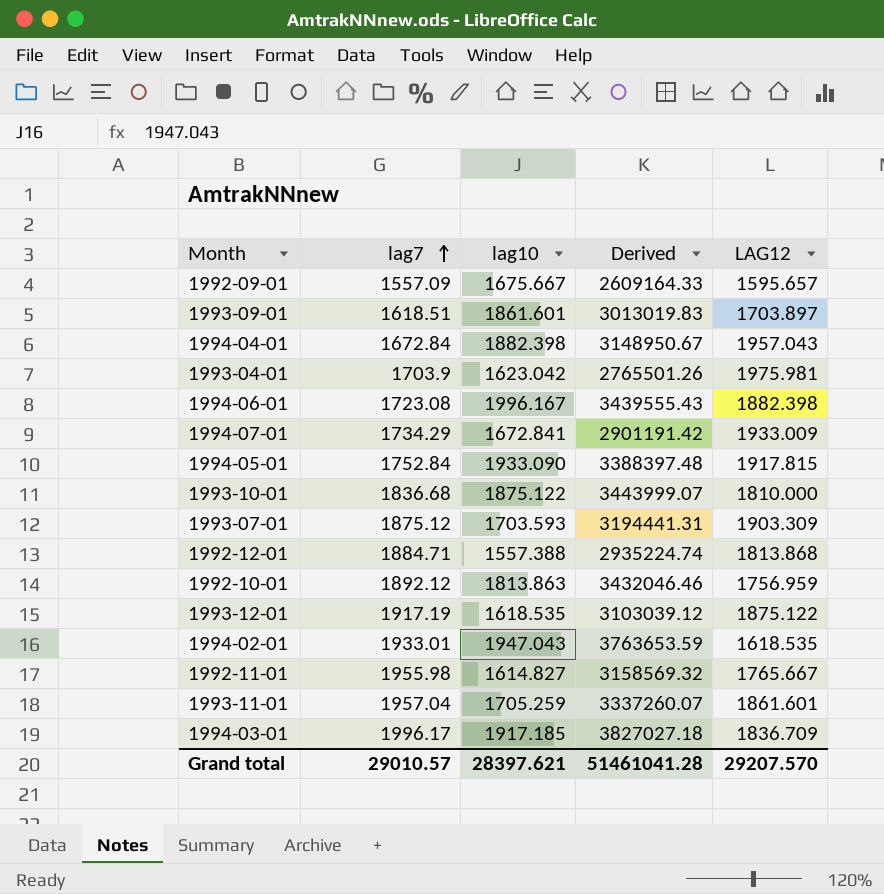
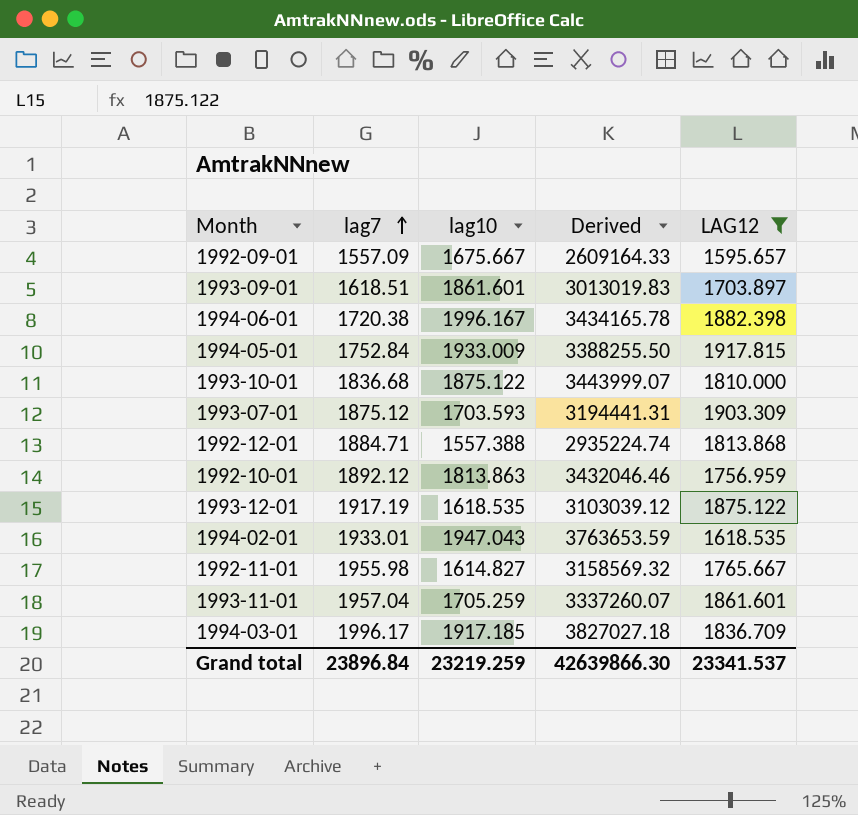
filter: none -> LAG12 <= 1917.815
1994-06-01 | lag7: 1723.08 -> 1720.38
1994-06-01 | Derived: 3439555.43 -> 3434165.78
1994-05-01 | lag10: 1933.090 -> 1933.009
1994-05-01 | Derived: 3388397.48 -> 3388255.50
Grand total | lag7: 29010.57 -> 23896.84
Grand total | lag10: 28397.621 -> 23219.259
Grand total | Derived: 51461041.28 -> 42639866.30
Grand total | LAG12: 29207.570 -> 23341.537

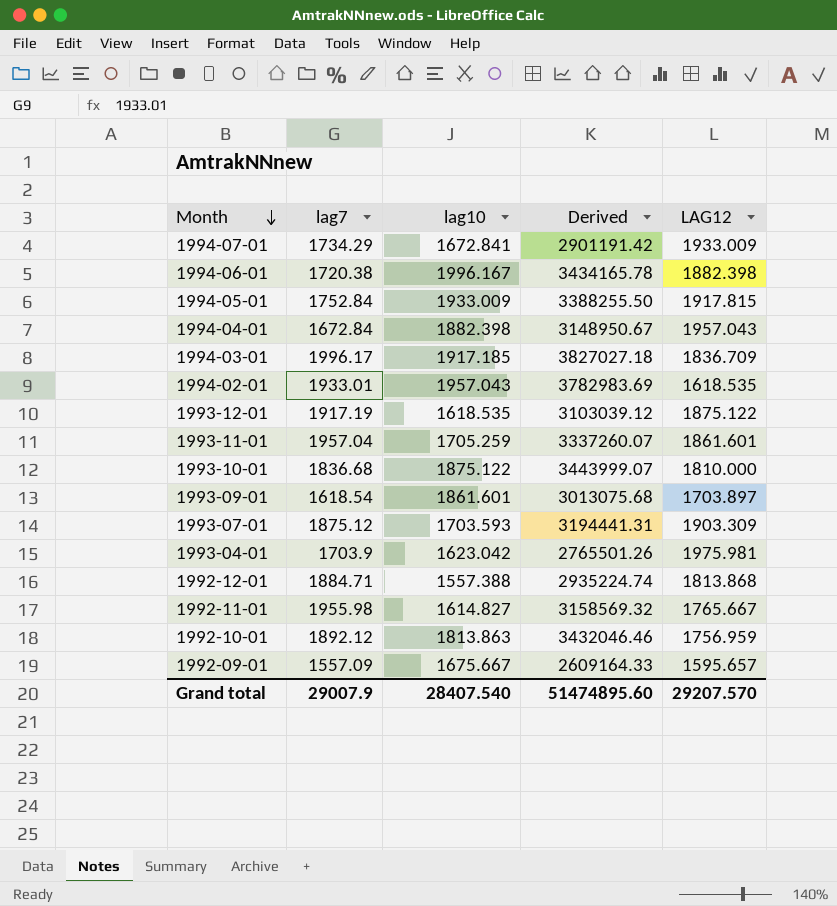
filter: LAG12 <= 1917.815 -> none
row order: lag7 ascending -> Month descending
1994-02-01 | lag10: 1947.043 -> 1957.043
1994-02-01 | Derived: 3763653.59 -> 3782983.69
1993-09-01 | lag7: 1618.51 -> 1618.54
1993-09-01 | Derived: 3013019.83 -> 3013075.68
Grand total | lag7: 23896.84 -> 29007.9
Grand total | lag10: 23219.259 -> 28407.540
Grand total | Derived: 42639866.30 -> 51474895.60
Grand total | LAG12: 23341.537 -> 29207.570

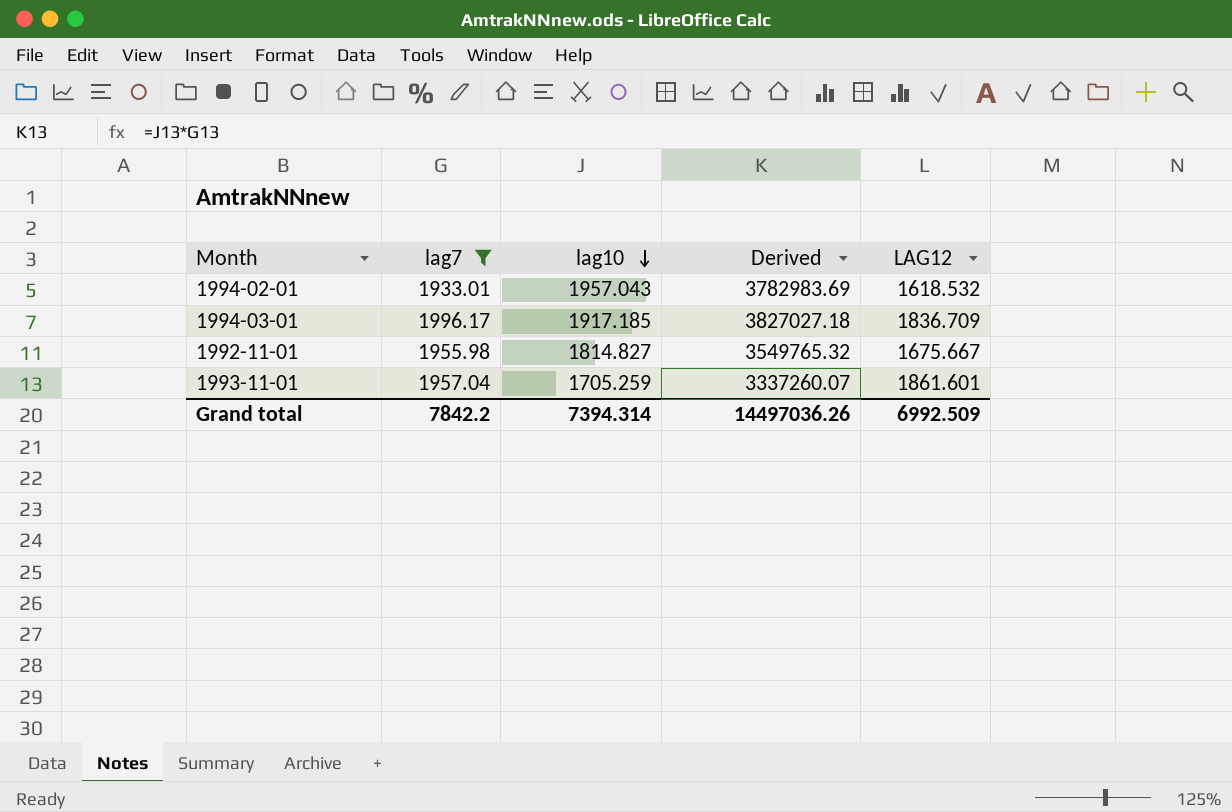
filter: none -> lag7 >= 1933.01
row order: Month descending -> lag10 descending
1994-02-01 | LAG12: 1618.535 -> 1618.532
1992-11-01 | lag10: 1614.827 -> 1814.827
1992-11-01 | Derived: 3158569.32 -> 3549765.32
1992-11-01 | LAG12: 1765.667 -> 1675.667
Grand total | lag7: 29007.9 -> 7842.2
Grand total | lag10: 28407.540 -> 7394.314
Grand total | Derived: 51474895.60 -> 14497036.26
Grand total | LAG12: 29207.570 -> 6992.509

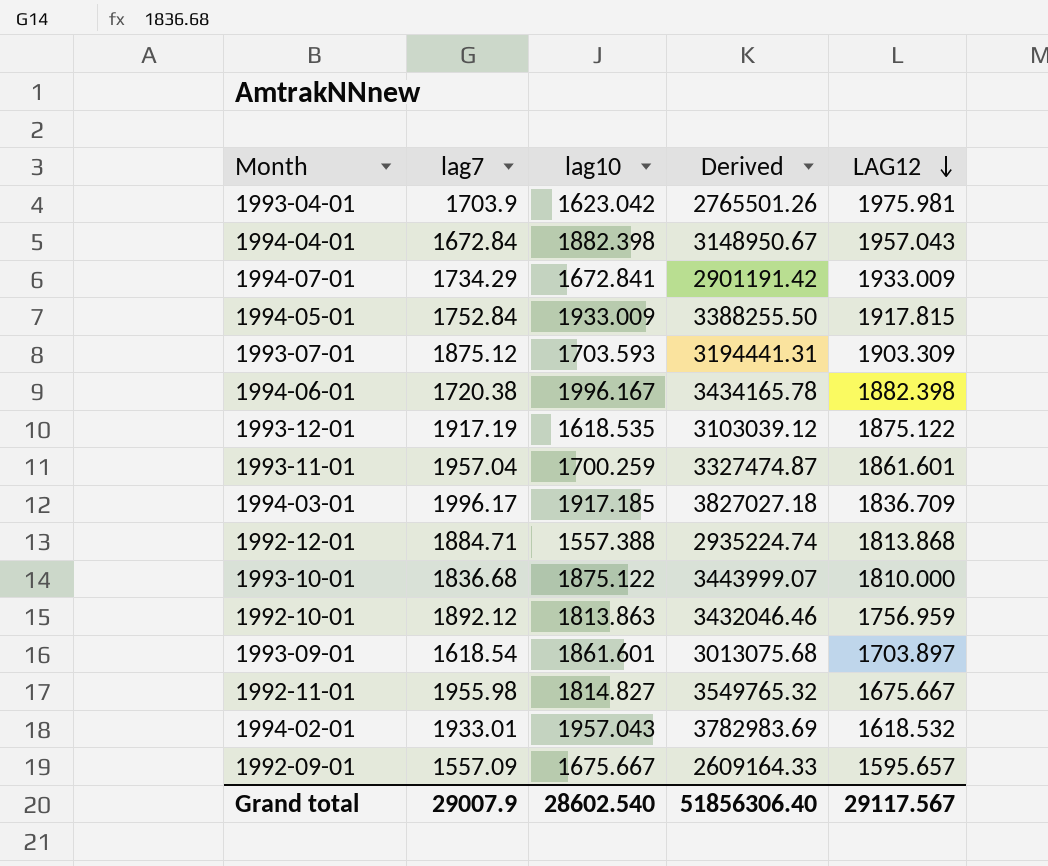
filter: lag7 >= 1933.01 -> none
row order: lag10 descending -> LAG12 descending
1993-11-01 | lag10: 1705.259 -> 1700.259
1993-11-01 | Derived: 3337260.07 -> 3327474.87
Grand total | lag7: 7842.2 -> 29007.9
Grand total | lag10: 7394.314 -> 28602.540
Grand total | Derived: 14497036.26 -> 51856306.40
Grand total | LAG12: 6992.509 -> 29117.567

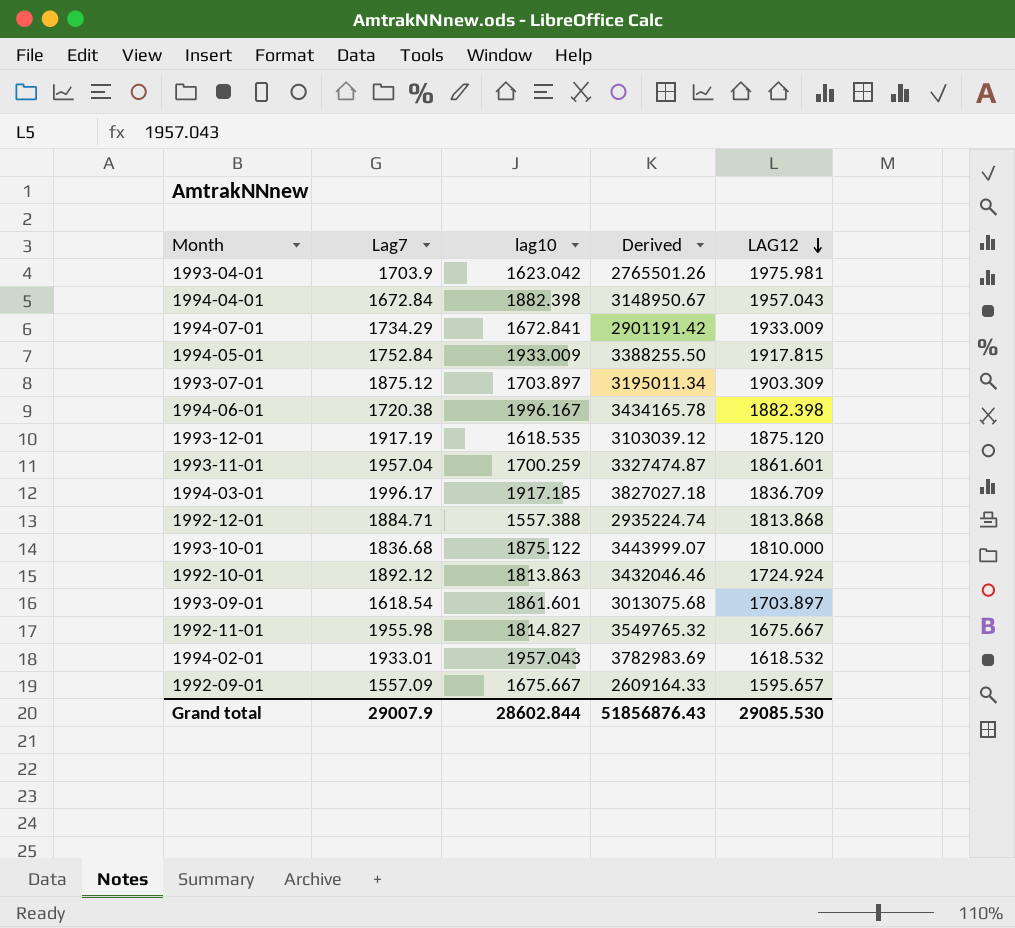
column name: lag7 -> Lag7
1993-07-01 | lag10: 1703.593 -> 1703.897
1993-07-01 | Derived: 3194441.31 -> 3195011.34
1993-12-01 | LAG12: 1875.122 -> 1875.120
1992-10-01 | LAG12: 1756.959 -> 1724.924
Grand total | lag10: 28602.540 -> 28602.844
Grand total | Derived: 51856306.40 -> 51856876.43
Grand total | LAG12: 29117.567 -> 29085.530

